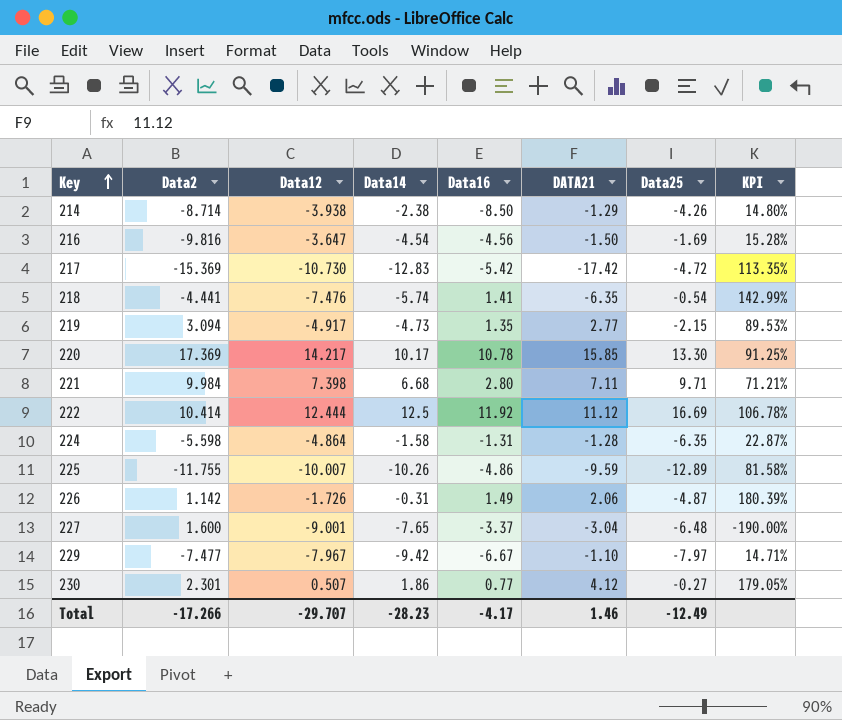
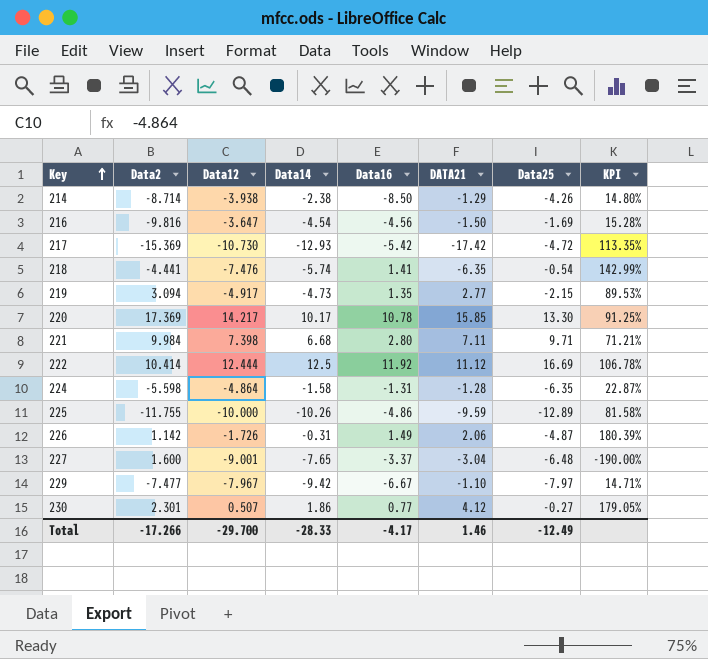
217 | Data14: -12.83 -> -12.93
225 | Data12: -10.007 -> -10.000
Total | Data12: -29.707 -> -29.700
Total | Data14: -28.23 -> -28.33

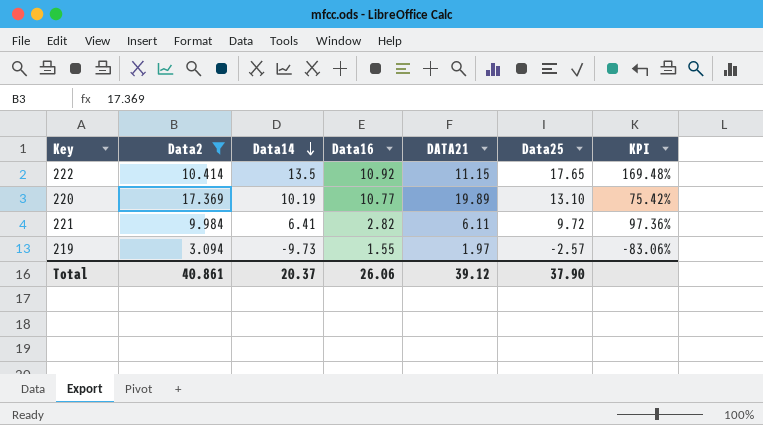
filter: none -> Data2 >= 3.094
row order: Key ascending -> Data14 descending
column Data12 | position: 3 -> none
column KPI | formula: [DATA21] / [Data2] -> [Data25] / [Data2]
222 | Data14: 12.5 -> 13.5
222 | Data16: 11.92 -> 10.92
222 | DATA21: 11.12 -> 11.15
222 | Data25: 16.69 -> 17.65
220 | Data14: 10.17 -> 10.19
220 | Data16: 10.78 -> 10.77
220 | DATA21: 15.85 -> 19.89
220 | Data25: 13.30 -> 13.10
221 | Data14: 6.68 -> 6.41
221 | Data16: 2.80 -> 2.82
221 | DATA21: 7.11 -> 6.11
221 | Data25: 9.71 -> 9.72
219 | Data14: -4.73 -> -9.73
219 | Data16: 1.35 -> 1.55
219 | DATA21: 2.77 -> 1.97
219 | Data25: -2.15 -> -2.57
Total | Data2: -17.266 -> 40.861
Total | Data14: -28.33 -> 20.37
Total | Data16: -4.17 -> 26.06
Total | DATA21: 1.46 -> 39.12
Total | Data25: -12.49 -> 37.90

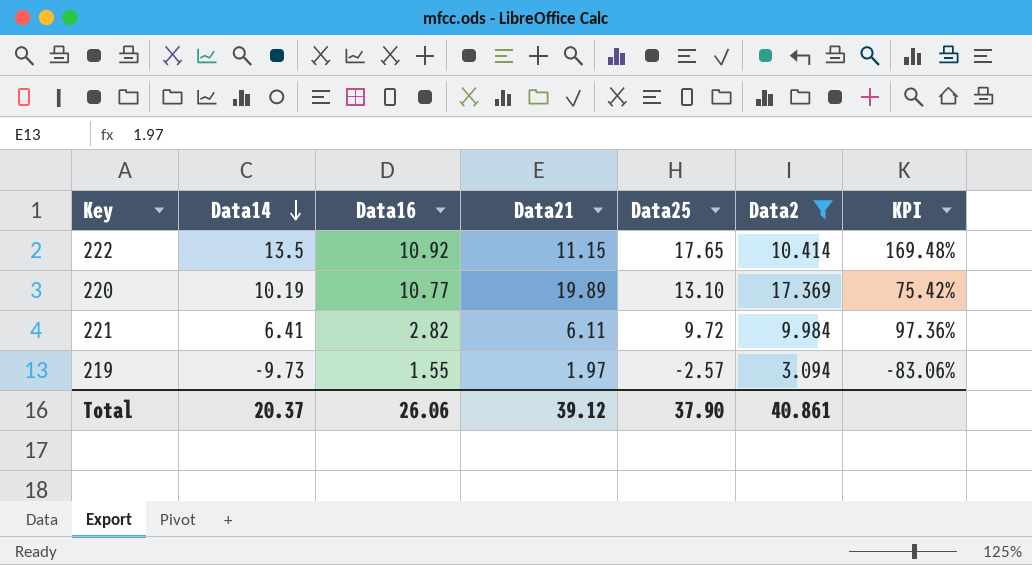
column name: DATA21 -> Data21
column Data2 | position: 2 -> 6

